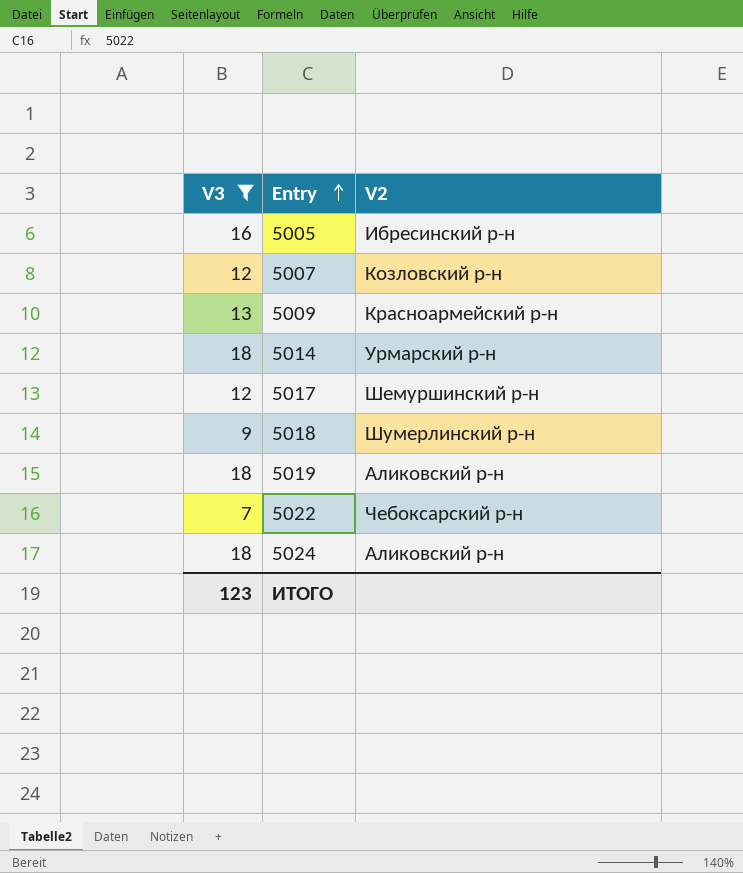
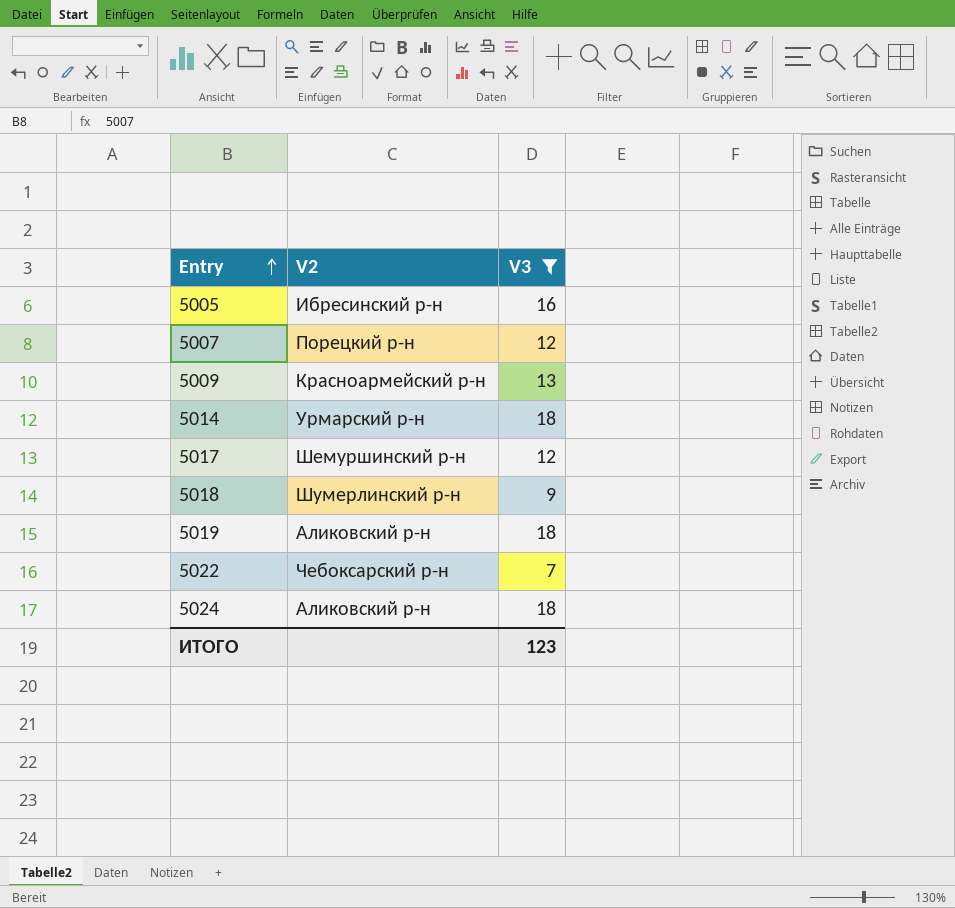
column V3 | position: 1 -> 3
5007 | V2: Козловский р-н -> Порецкий р-н

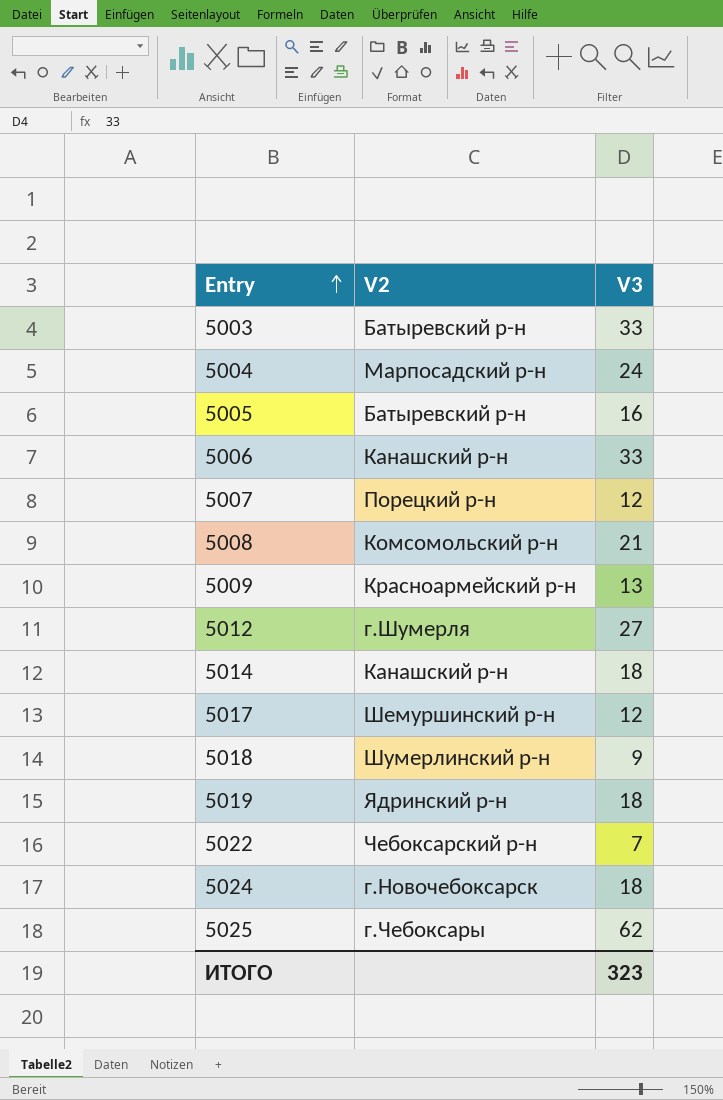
filter: V3 <= 18 -> none
5005 | V2: Ибресинский р-н -> Батыревский р-н
5014 | V2: Урмарский р-н -> Канашский р-н
5019 | V2: Аликовский р-н -> Ядринский р-н
5024 | V2: Аликовский р-н -> г.Новочебоксарск
ИТОГО | V3: 123 -> 323

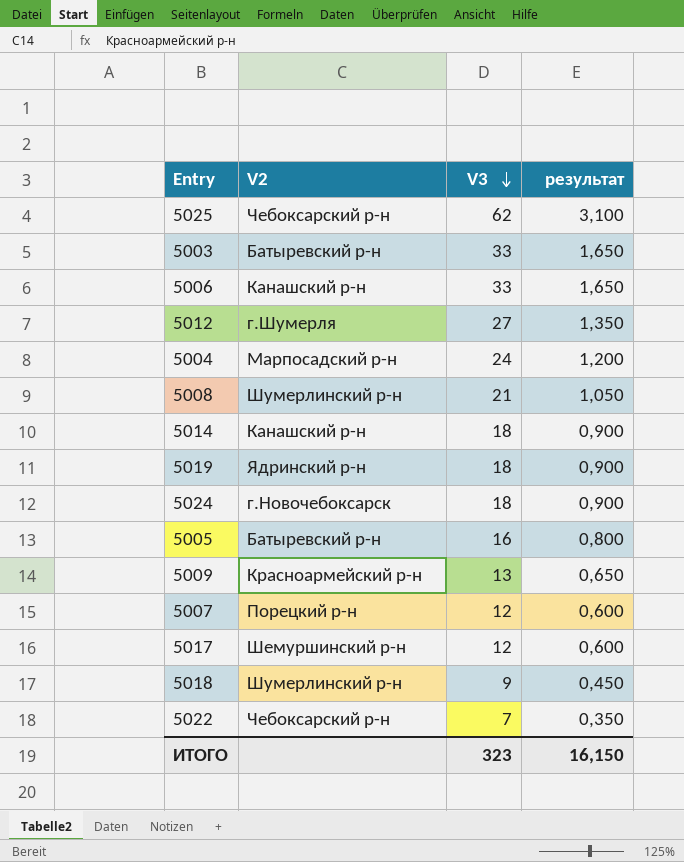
row order: Entry ascending -> V3 descending
column результат | formula: none -> [V3] * 0,05
5025 | V2: г.Чебоксары -> Чебоксарский р-н
5008 | V2: Комсомольский р-н -> Шумерлинский р-н

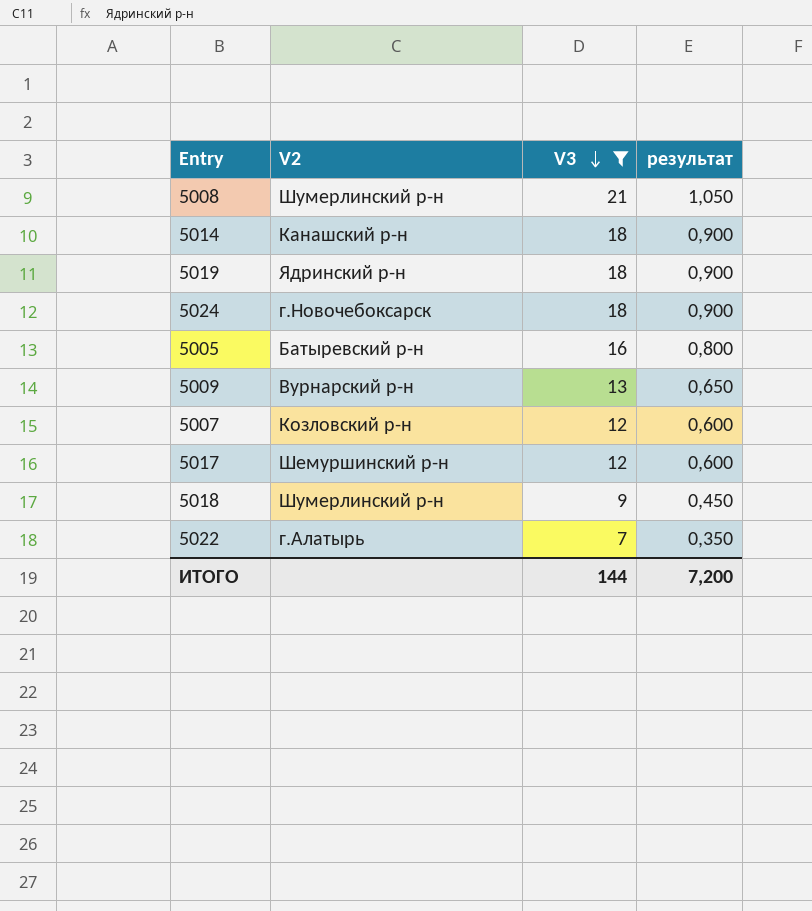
filter: none -> V3 <= 21
5009 | V2: Красноармейский р-н -> Вурнарский р-н
5007 | V2: Порецкий р-н -> Козловский р-н
5022 | V2: Чебоксарский р-н -> г.Алатырь
ИТОГО | V3: 323 -> 144
ИТОГО | результат: 16,150 -> 7,200

